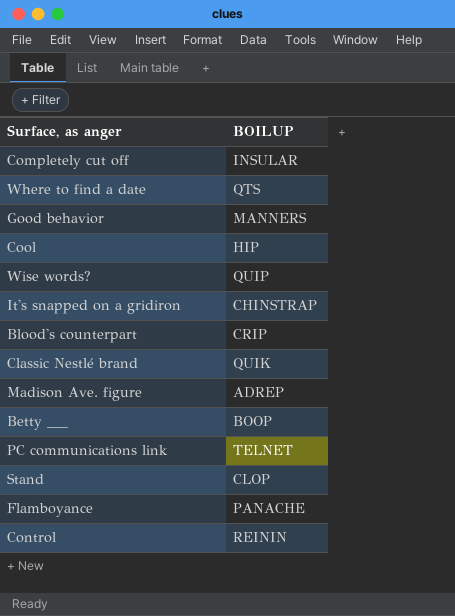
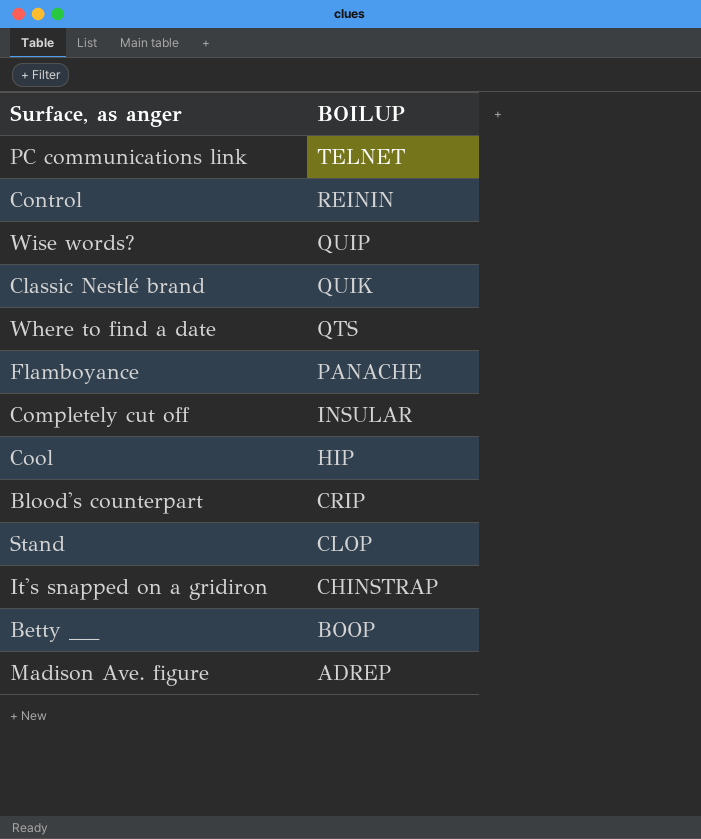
row order: none -> BOILUP descending
row Good behavior: MANNERS -> none

